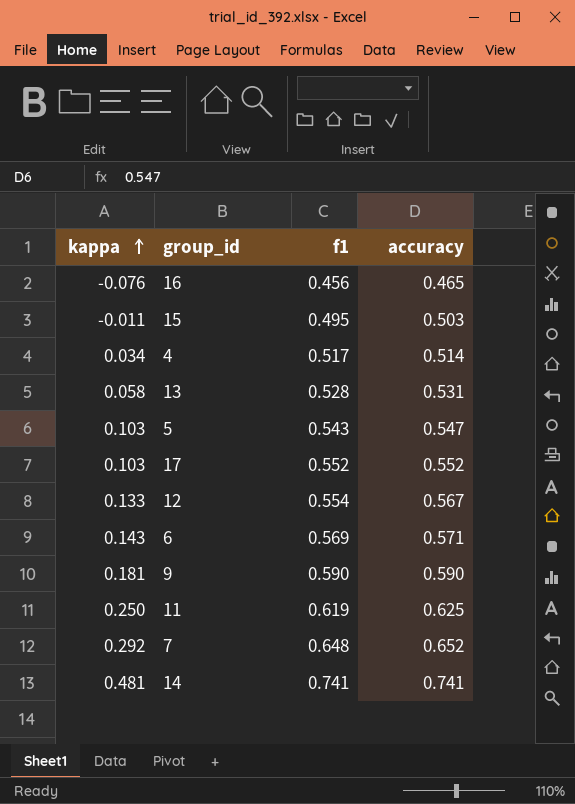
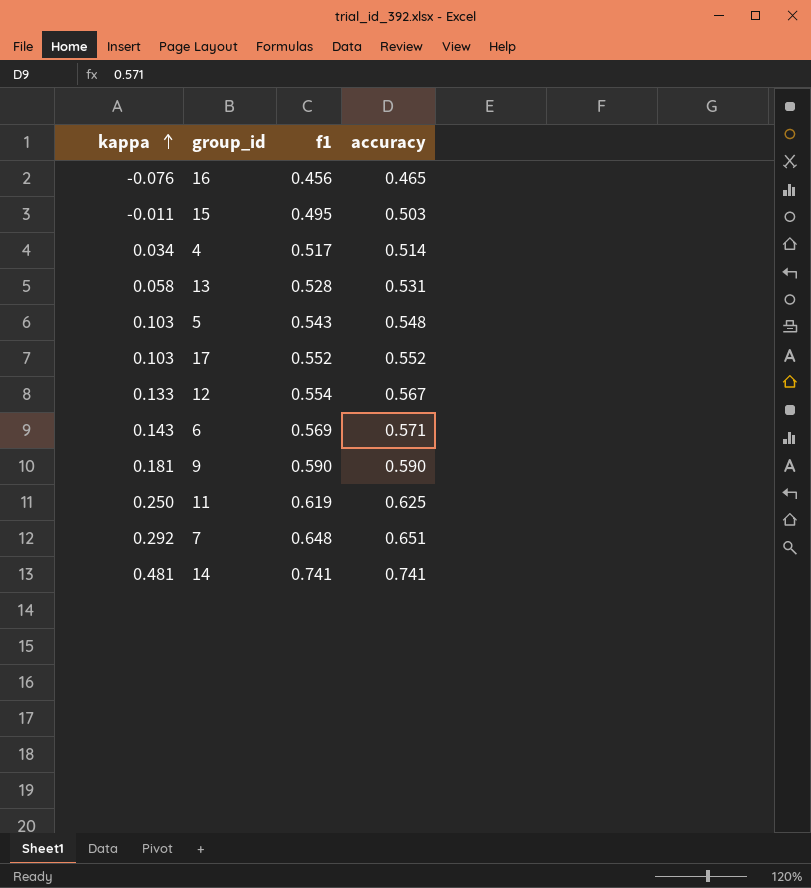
5 | accuracy: 0.547 -> 0.548
7 | accuracy: 0.652 -> 0.651

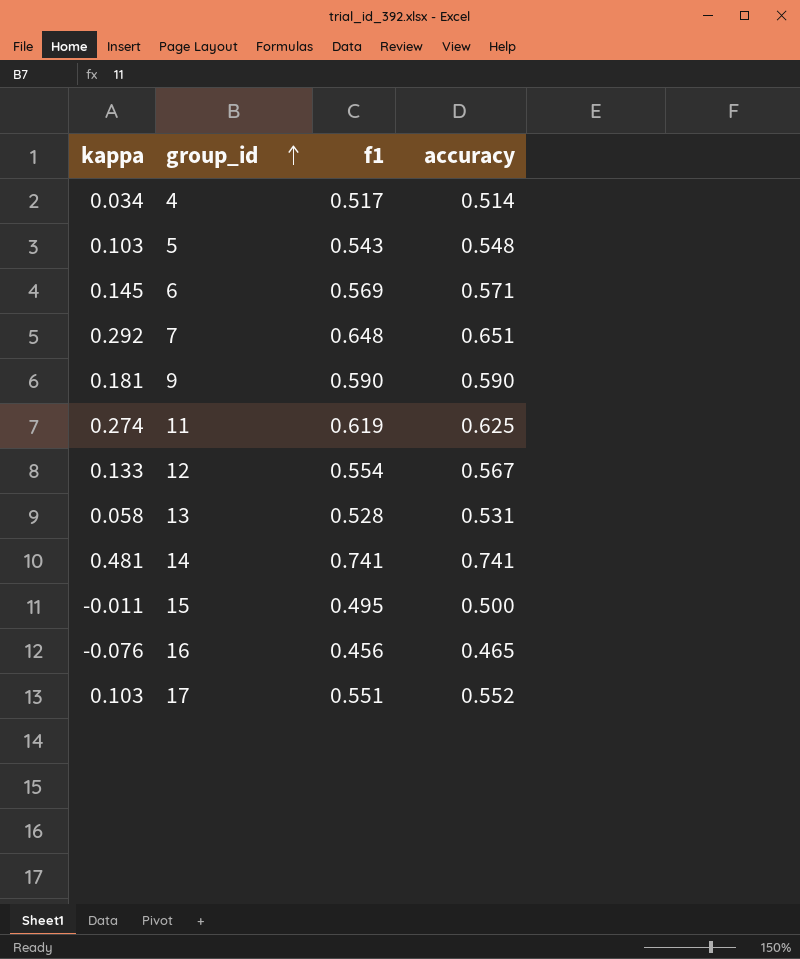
row order: kappa ascending -> group_id ascending
6 | kappa: 0.143 -> 0.145
11 | kappa: 0.250 -> 0.274
15 | accuracy: 0.503 -> 0.500
17 | f1: 0.552 -> 0.551

